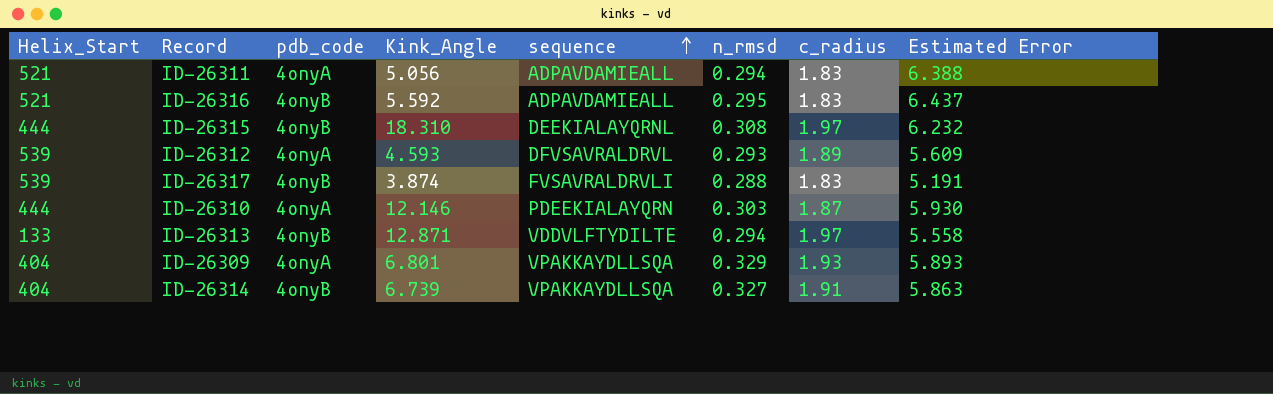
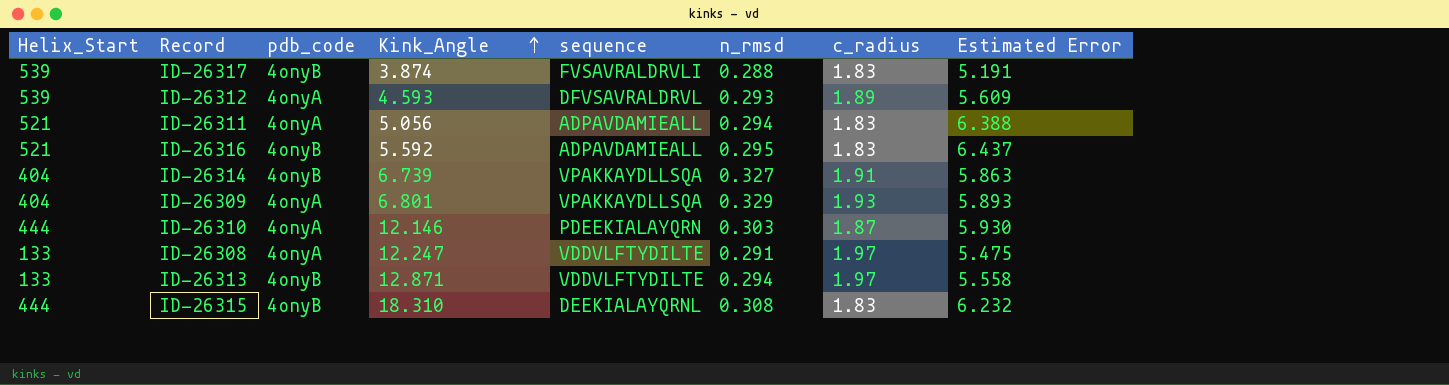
row order: sequence ascending -> Kink_Angle ascending
row ID-26308: none -> 133 | 4onyA | 12.247 | VDDVLFTYDILTE | 0.291 | 1.97 | 5.475
ID-26315 | c_radius: 1.97 -> 1.83

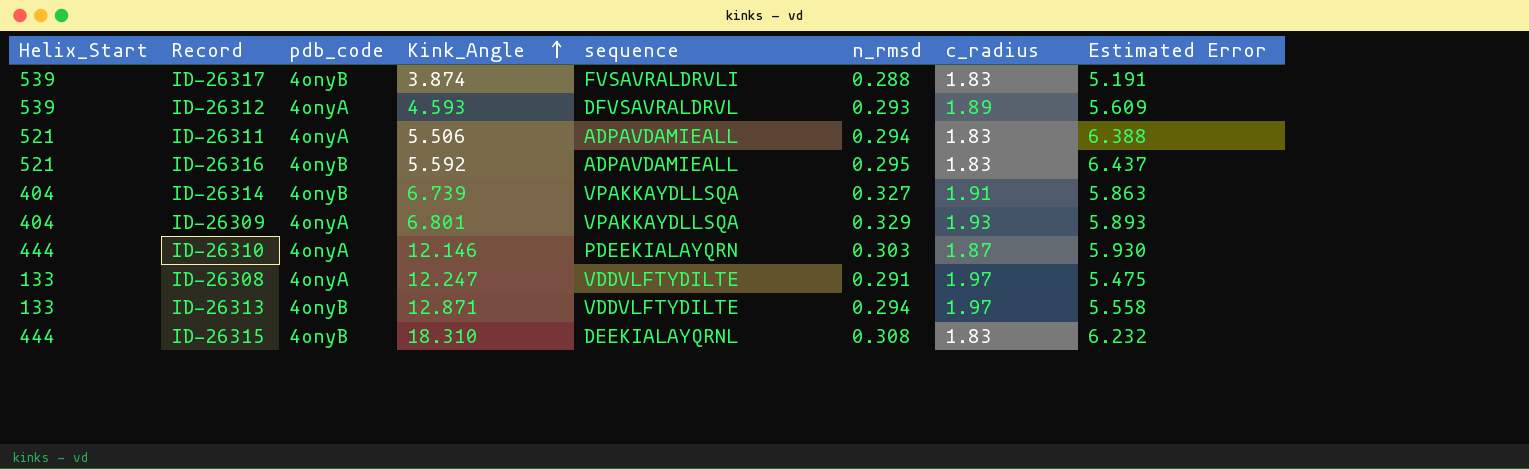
ID-26311 | Kink_Angle: 5.056 -> 5.506

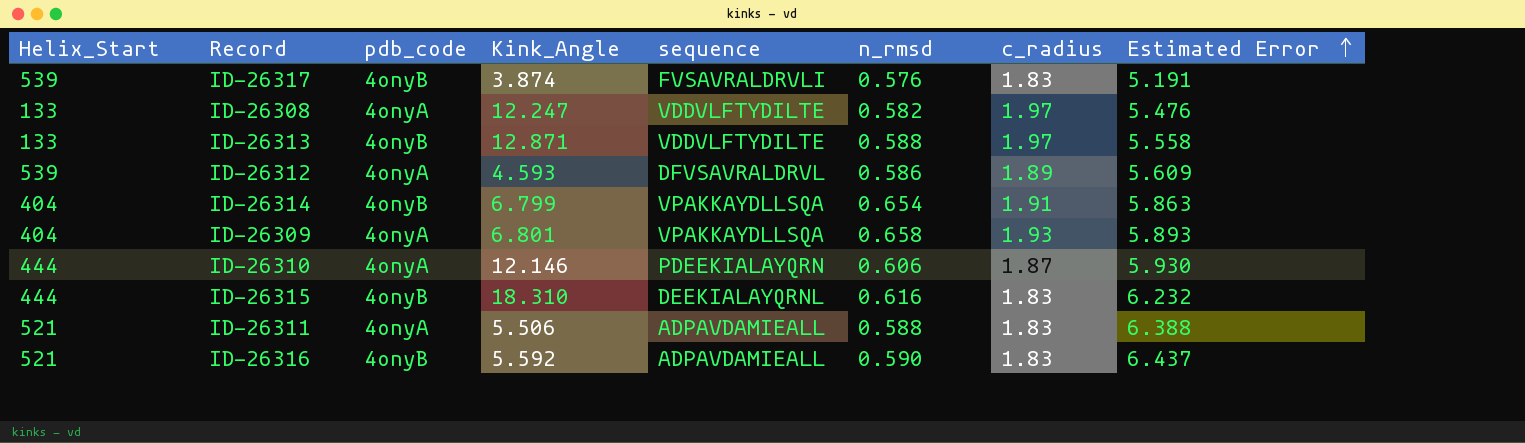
row order: Kink_Angle ascending -> Estimated Error ascending
ID-26317 | n_rmsd: 0.288 -> 0.576
ID-26308 | n_rmsd: 0.291 -> 0.582
ID-26308 | Estimated Error: 5.475 -> 5.476
ID-26313 | n_rmsd: 0.294 -> 0.588
ID-26312 | n_rmsd: 0.293 -> 0.586
ID-26314 | Kink_Angle: 6.739 -> 6.799
ID-26314 | n_rmsd: 0.327 -> 0.654
ID-26309 | n_rmsd: 0.329 -> 0.658
ID-26310 | n_rmsd: 0.303 -> 0.606
ID-26315 | n_rmsd: 0.308 -> 0.616
ID-26311 | n_rmsd: 0.294 -> 0.588
ID-26316 | n_rmsd: 0.295 -> 0.590

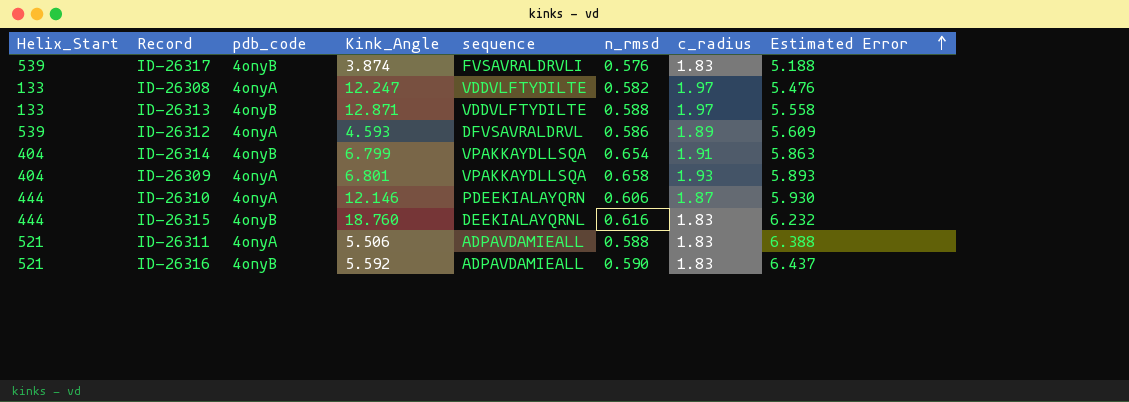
ID-26317 | Estimated Error: 5.191 -> 5.188
ID-26315 | Kink_Angle: 18.310 -> 18.760

